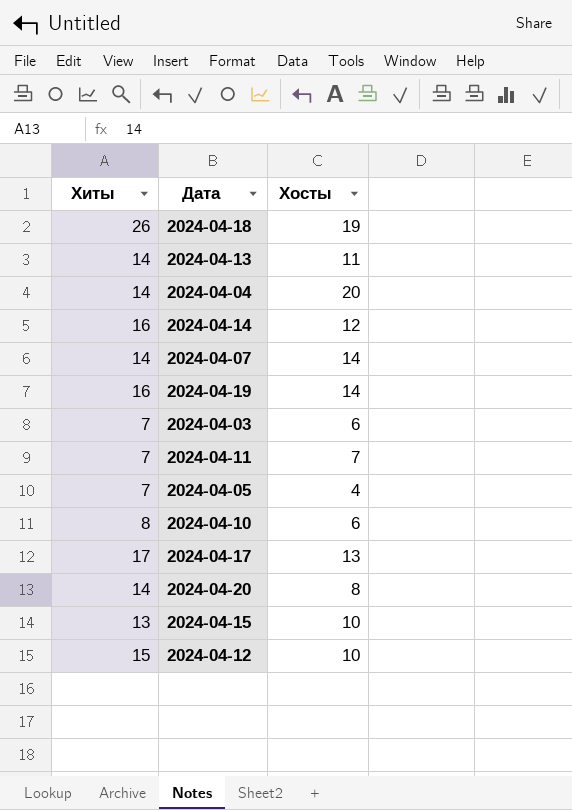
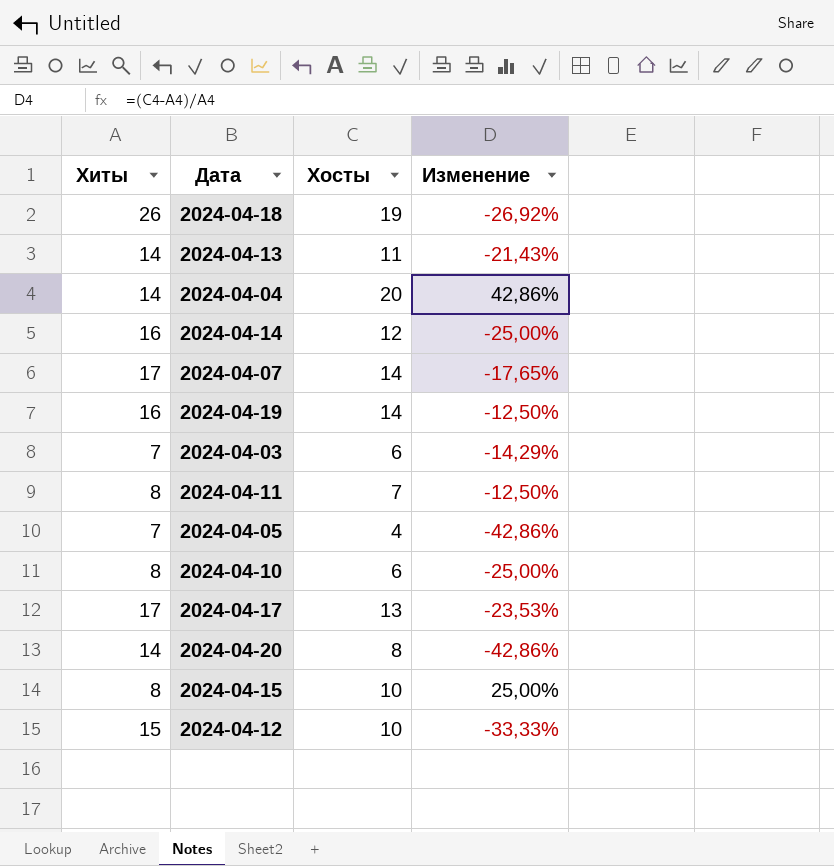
column Изменение | formula: none -> ([Хосты] - [Хиты]) / [Хиты]
2024-04-07 | Хиты: 14 -> 17
2024-04-11 | Хиты: 7 -> 8
2024-04-15 | Хиты: 13 -> 8

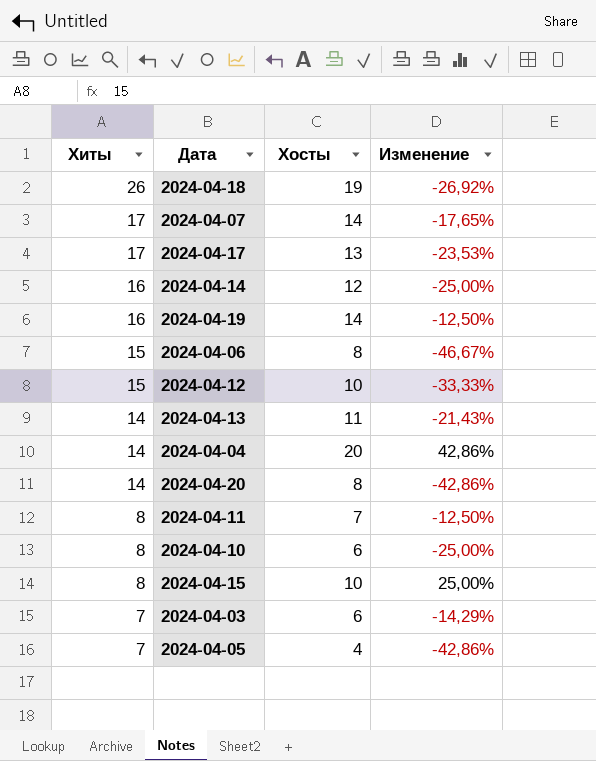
row order: none -> Хиты descending
row 2024-04-06: none -> 15 | 8 | -46,67%

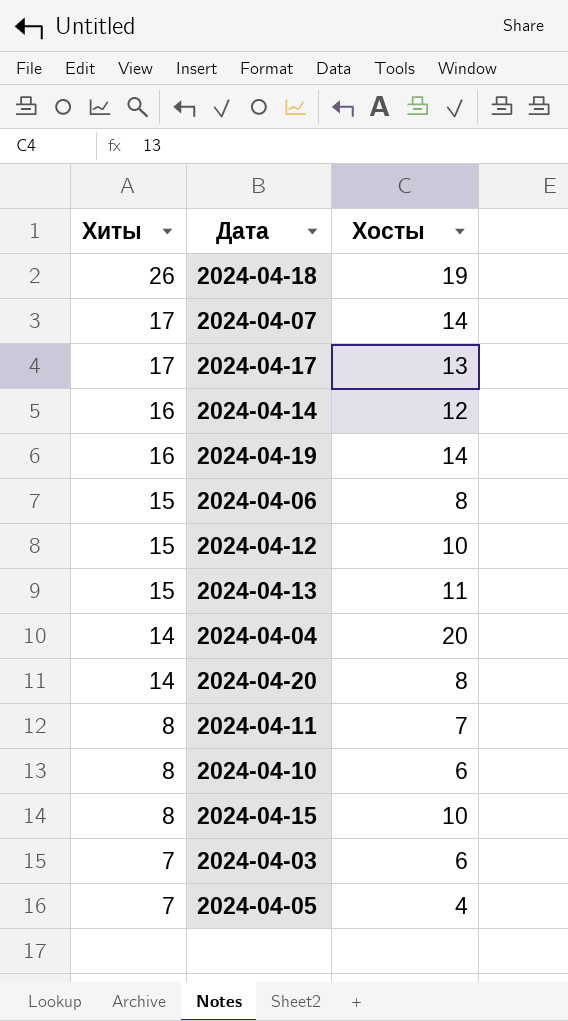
column Изменение | formula: ([Хосты] - [Хиты]) / [Хиты] -> none
2024-04-13 | Хиты: 14 -> 15

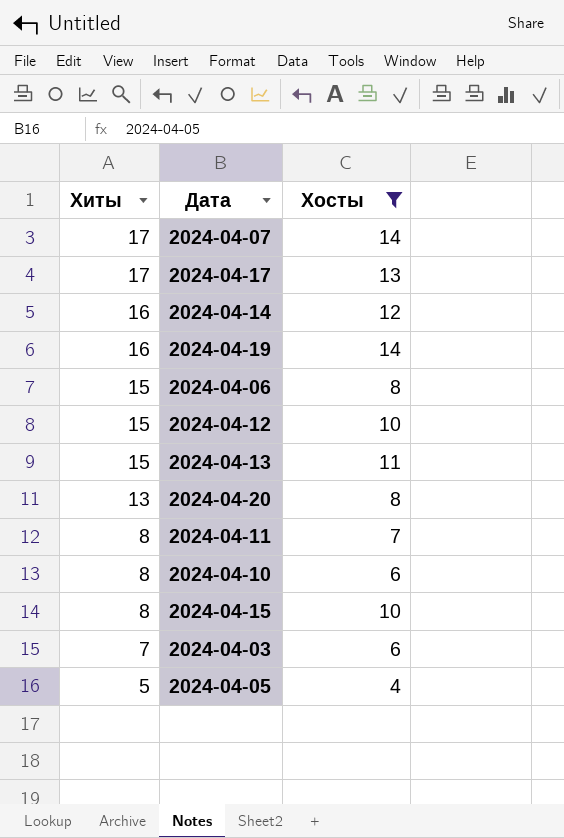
filter: none -> Хосты <= 14
2024-04-20 | Хиты: 14 -> 13
2024-04-05 | Хиты: 7 -> 5

